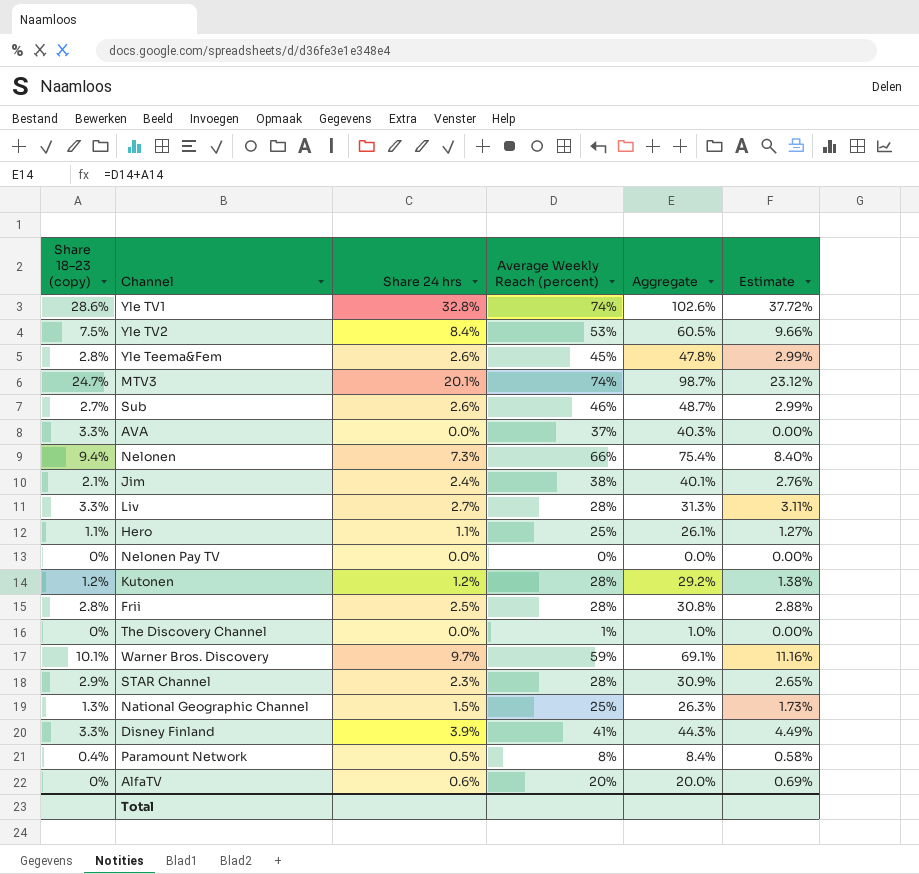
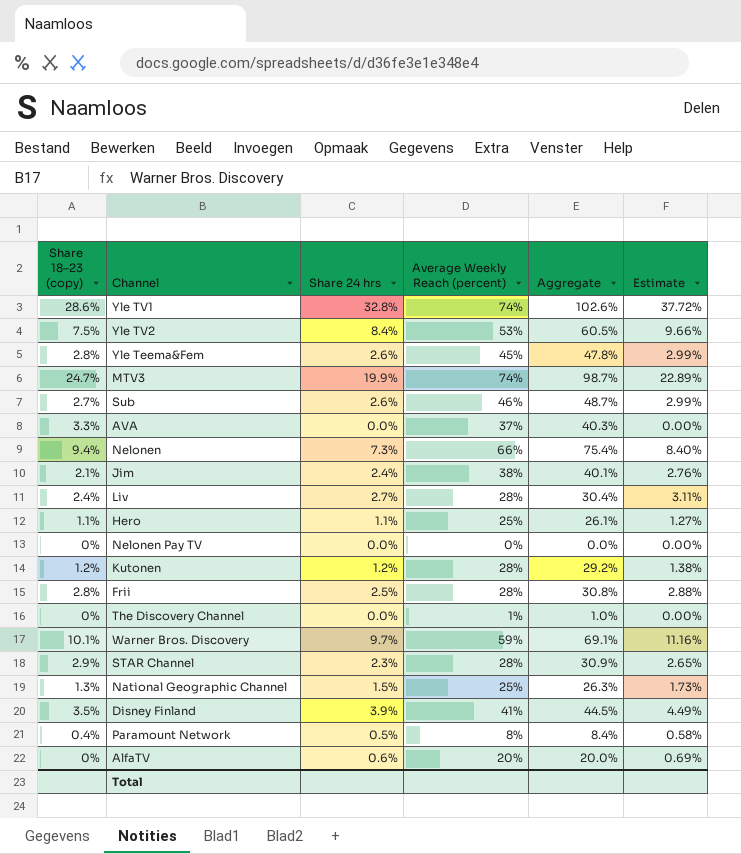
MTV3 | Share 24 hrs: 20.1% -> 19.9%
MTV3 | Estimate: 23.12% -> 22.89%
Liv | Share 18–23 (copy): 3.3% -> 2.4%
Liv | Aggregate: 31.3% -> 30.4%
Disney Finland | Share 18–23 (copy): 3.3% -> 3.5%
Disney Finland | Aggregate: 44.3% -> 44.5%

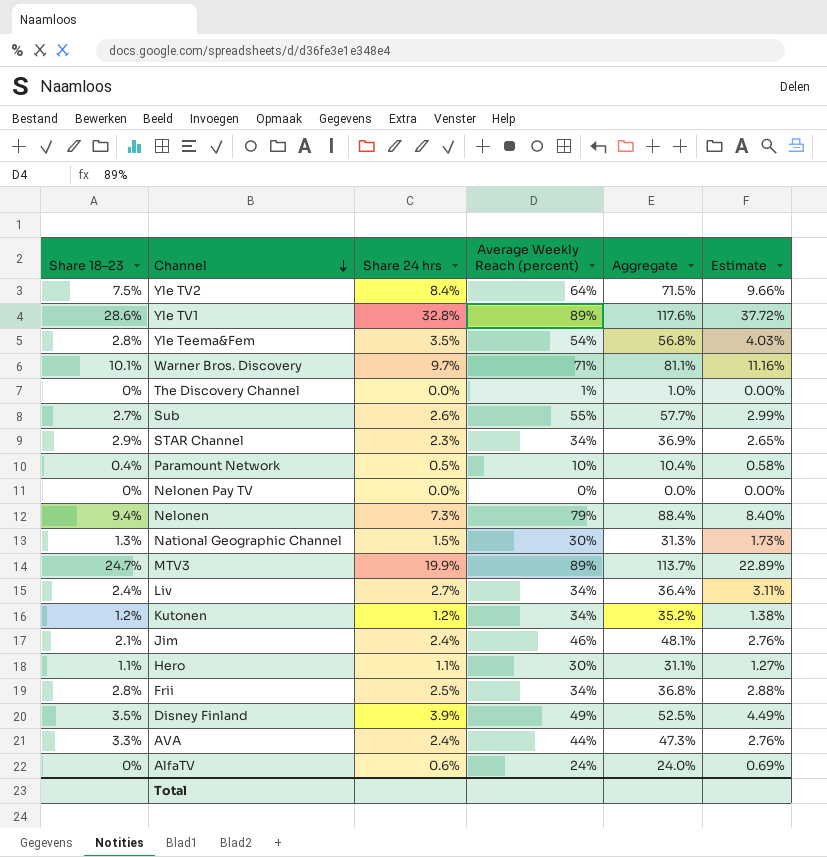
row order: none -> Channel descending
column name: Share 18–23 (copy) -> Share 18–23
Yle TV2 | Average Weekly Reach (percent): 53% -> 64%
Yle TV2 | Aggregate: 60.5% -> 71.5%
Yle TV1 | Average Weekly Reach (percent): 74% -> 89%
Yle TV1 | Aggregate: 102.6% -> 117.6%
Yle Teema&Fem | Share 24 hrs: 2.6% -> 3.5%
Yle Teema&Fem | Average Weekly Reach (percent): 45% -> 54%
Yle Teema&Fem | Aggregate: 47.8% -> 56.8%
Yle Teema&Fem | Estimate: 2.99% -> 4.03%
Warner Bros. Discovery | Average Weekly Reach (percent): 59% -> 71%
Warner Bros. Discovery | Aggregate: 69.1% -> 81.1%
Sub | Average Weekly Reach (percent): 46% -> 55%
Sub | Aggregate: 48.7% -> 57.7%
STAR Channel | Average Weekly Reach (percent): 28% -> 34%
STAR Channel | Aggregate: 30.9% -> 36.9%
Paramount Network | Average Weekly Reach (percent): 8% -> 10%
Paramount Network | Aggregate: 8.4% -> 10.4%
Nelonen | Average Weekly Reach (percent): 66% -> 79%
Nelonen | Aggregate: 75.4% -> 88.4%
National Geographic Channel | Average Weekly Reach (percent): 25% -> 30%
National Geographic Channel | Aggregate: 26.3% -> 31.3%
MTV3 | Average Weekly Reach (percent): 74% -> 89%
MTV3 | Aggregate: 98.7% -> 113.7%
Liv | Average Weekly Reach (percent): 28% -> 34%
Liv | Aggregate: 30.4% -> 36.4%
Kutonen | Average Weekly Reach (percent): 28% -> 34%
Kutonen | Aggregate: 29.2% -> 35.2%
Jim | Average Weekly Reach (percent): 38% -> 46%
Jim | Aggregate: 40.1% -> 48.1%
Hero | Average Weekly Reach (percent): 25% -> 30%
Hero | Aggregate: 26.1% -> 31.1%
Frii | Average Weekly Reach (percent): 28% -> 34%
Frii | Aggregate: 30.8% -> 36.8%
Disney Finland | Average Weekly Reach (percent): 41% -> 49%
Disney Finland | Aggregate: 44.5% -> 52.5%
AVA | Share 24 hrs: 0.0% -> 2.4%
AVA | Average Weekly Reach (percent): 37% -> 44%
AVA | Aggregate: 40.3% -> 47.3%
AVA | Estimate: 0.00% -> 2.76%
AlfaTV | Average Weekly Reach (percent): 20% -> 24%
AlfaTV | Aggregate: 20.0% -> 24.0%

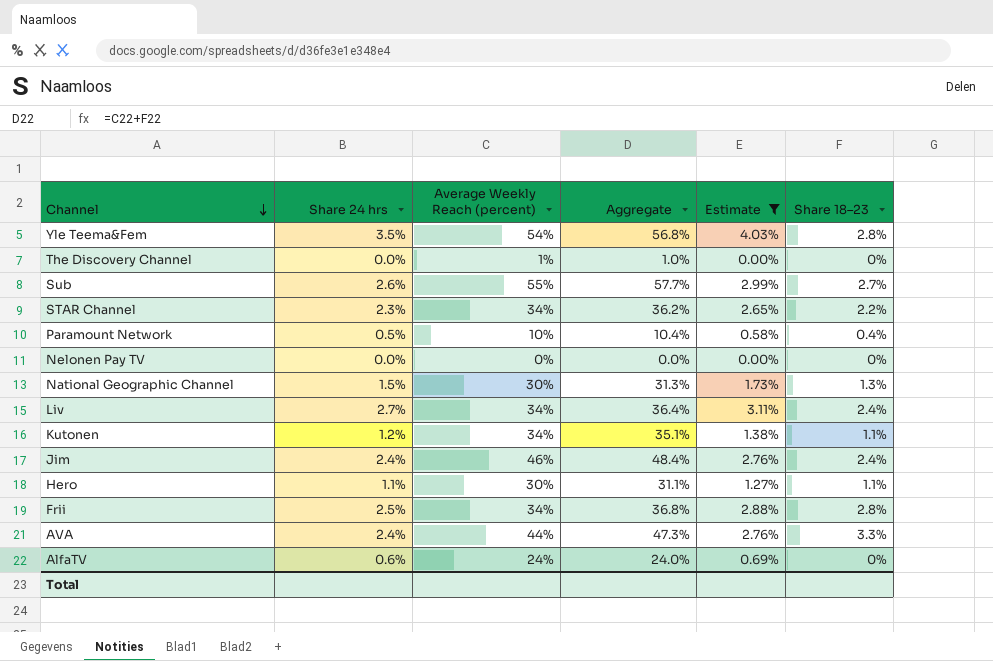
filter: none -> Estimate <= 4.03%
column Share 18–23 | position: 1 -> 6
STAR Channel | Aggregate: 36.9% -> 36.2%
STAR Channel | Share 18–23: 2.9% -> 2.2%
Kutonen | Aggregate: 35.2% -> 35.1%
Kutonen | Share 18–23: 1.2% -> 1.1%
Jim | Aggregate: 48.1% -> 48.4%
Jim | Share 18–23: 2.1% -> 2.4%

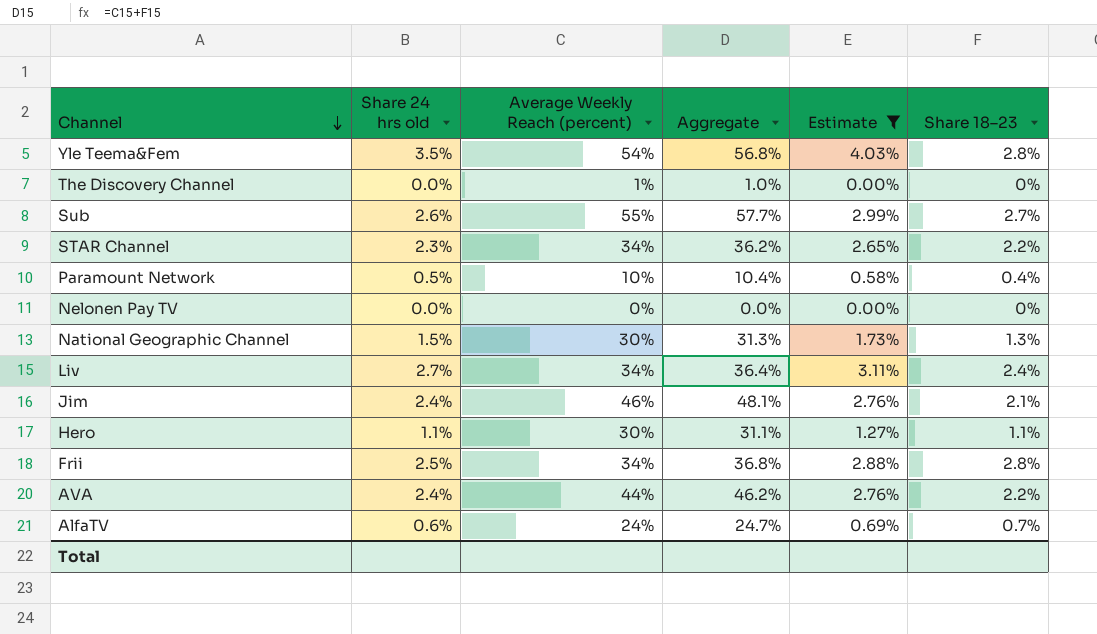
column name: Share 24 hrs -> Share 24 hrs old
row Kutonen: 1.2% | 34% | 35.1% | 1.38% | 1.1% -> none
Jim | Aggregate: 48.4% -> 48.1%
Jim | Share 18–23: 2.4% -> 2.1%
AVA | Aggregate: 47.3% -> 46.2%
AVA | Share 18–23: 3.3% -> 2.2%
AlfaTV | Aggregate: 24.0% -> 24.7%
AlfaTV | Share 18–23: 0% -> 0.7%

